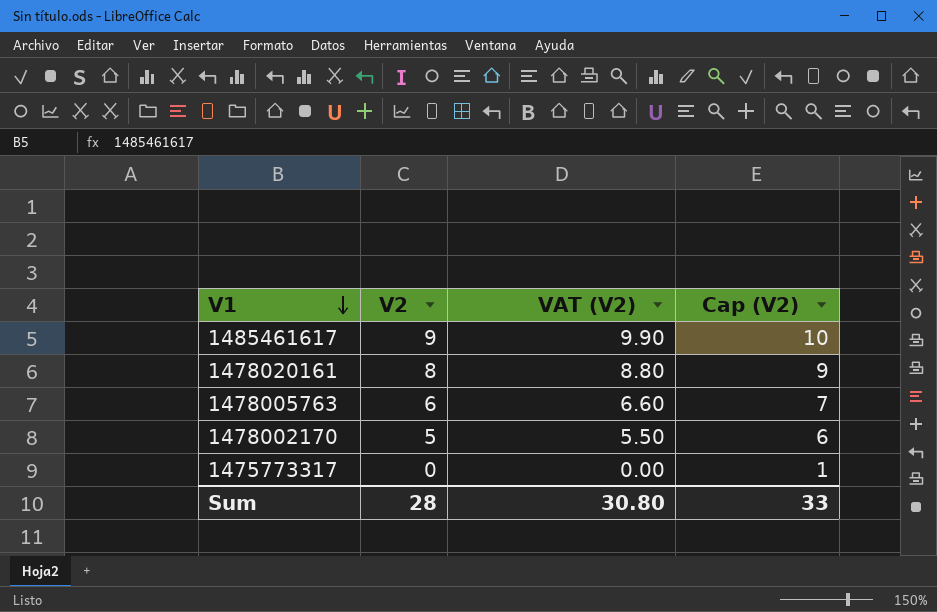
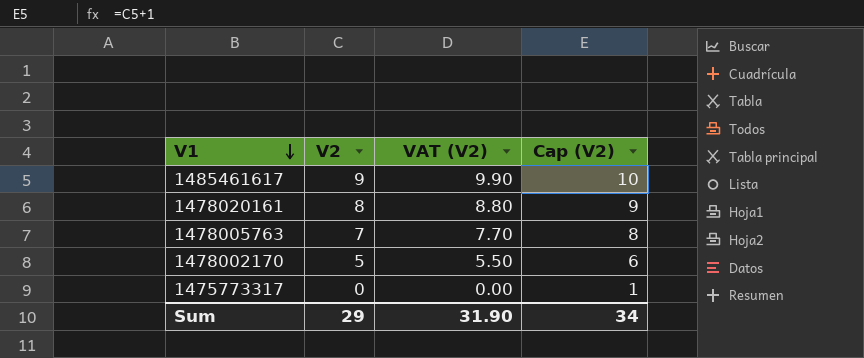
1478005763 | V2: 6 -> 7
1478005763 | VAT (V2): 6.60 -> 7.70
1478005763 | Cap (V2): 7 -> 8
Sum | V2: 28 -> 29
Sum | VAT (V2): 30.80 -> 31.90
Sum | Cap (V2): 33 -> 34

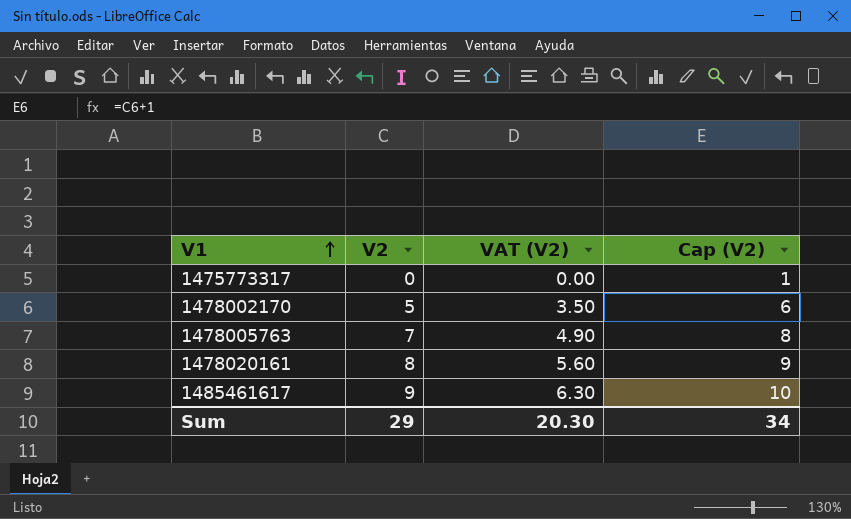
row order: V1 descending -> V1 ascending
column VAT (V2) | formula: [V2] * 1.1 -> [V2] * 0.7
Sum | VAT (V2): 31.90 -> 20.30

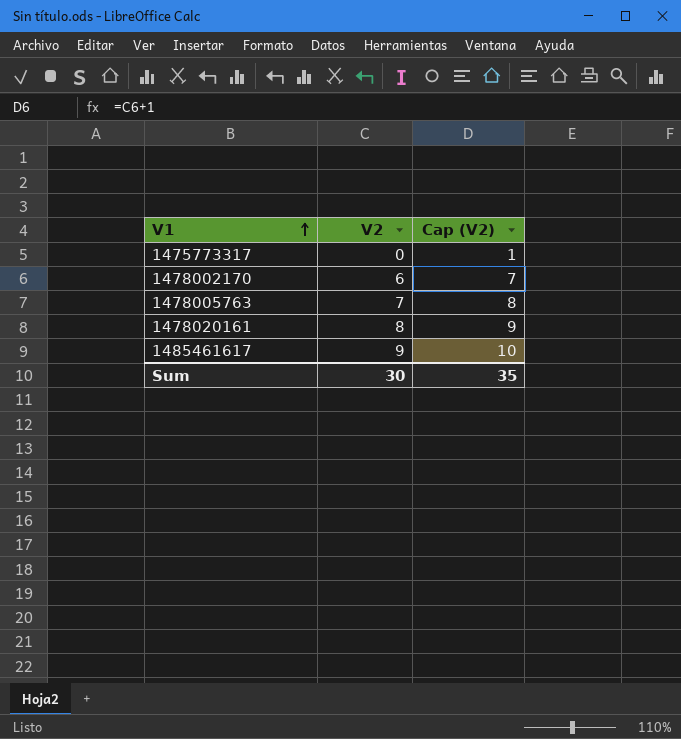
column VAT (V2) | formula: [V2] * 0.7 -> none
1478002170 | V2: 5 -> 6
1478002170 | Cap (V2): 6 -> 7
Sum | V2: 29 -> 30
Sum | Cap (V2): 34 -> 35

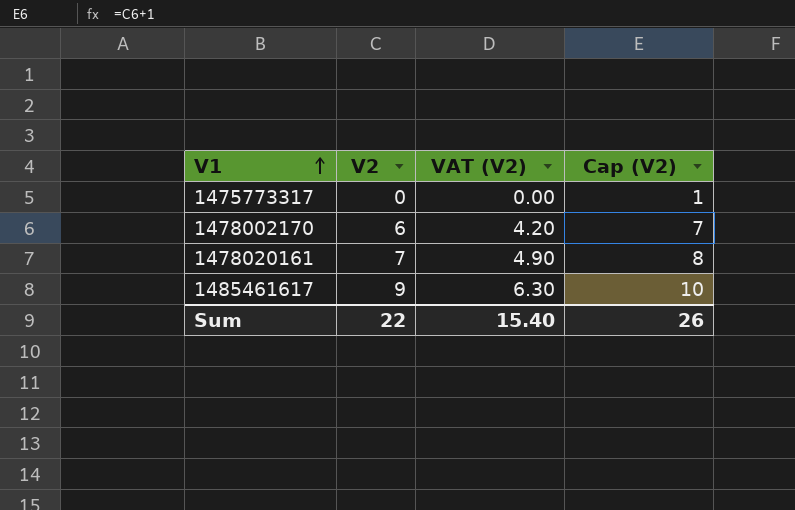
column VAT (V2) | formula: none -> [V2] * 0.7
row 1478005763: 7 | 8 -> none
1478020161 | V2: 8 -> 7
1478020161 | Cap (V2): 9 -> 8
Sum | V2: 30 -> 22
Sum | Cap (V2): 35 -> 26

